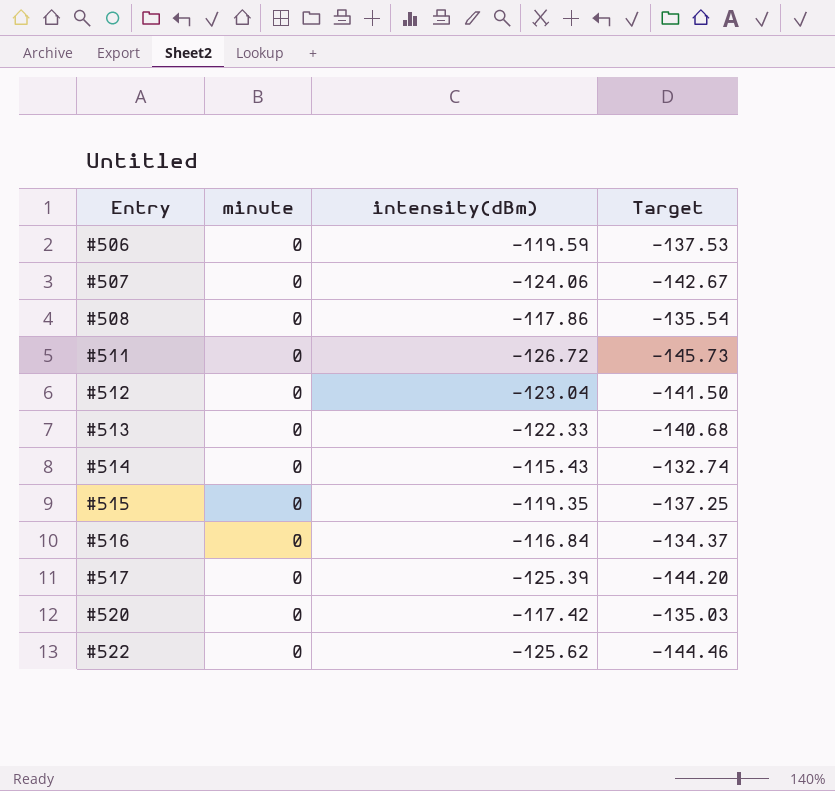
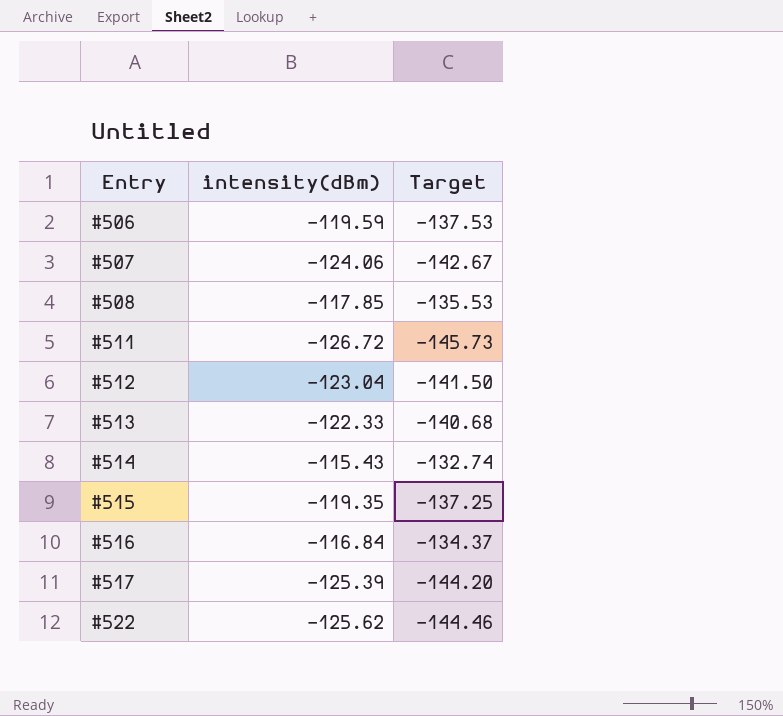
column minute | position: 2 -> none
row #520: 0 | -117.42 | -135.03 -> none
#508 | intensity(dBm): -117.86 -> -117.85
#508 | Target: -135.54 -> -135.53

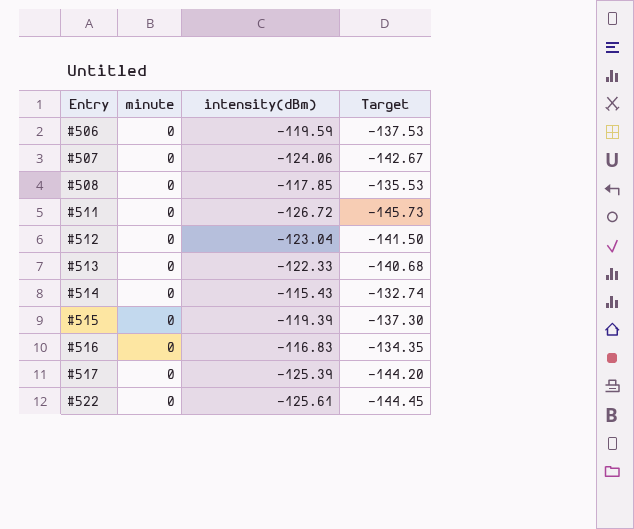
column minute | position: none -> 2
#515 | intensity(dBm): -119.35 -> -119.39
#515 | Target: -137.25 -> -137.30
#516 | intensity(dBm): -116.84 -> -116.83
#516 | Target: -134.37 -> -134.35
#522 | intensity(dBm): -125.62 -> -125.61
#522 | Target: -144.46 -> -144.45

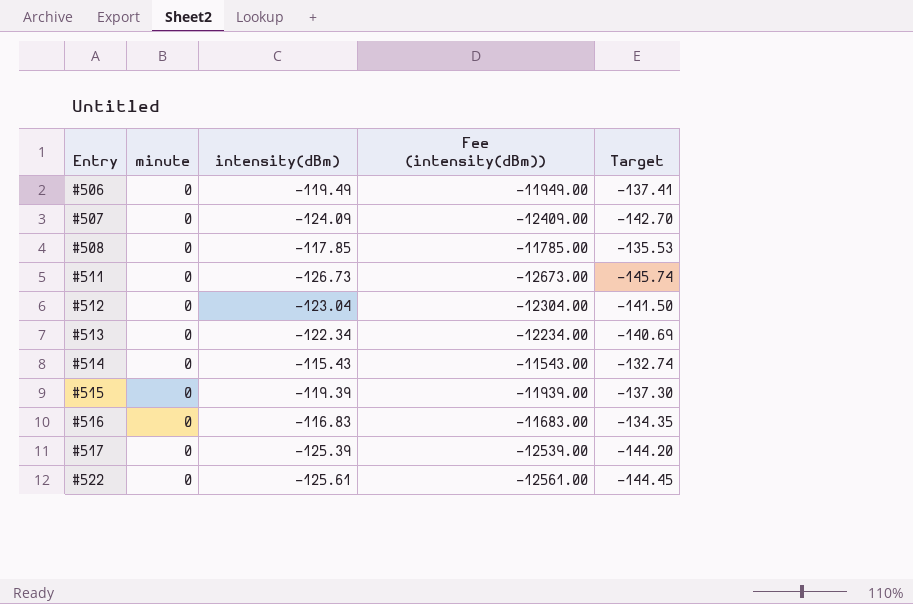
column Fee (intensity(dBm)) | formula: none -> [intensity(dBm)] * 100
#506 | intensity(dBm): -119.59 -> -119.49
#506 | Target: -137.53 -> -137.41
#507 | intensity(dBm): -124.06 -> -124.09
#507 | Target: -142.67 -> -142.70
#511 | intensity(dBm): -126.72 -> -126.73
#511 | Target: -145.73 -> -145.74
#513 | intensity(dBm): -122.33 -> -122.34
#513 | Target: -140.68 -> -140.69

